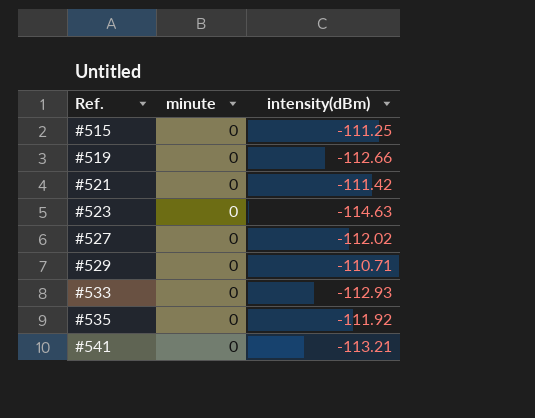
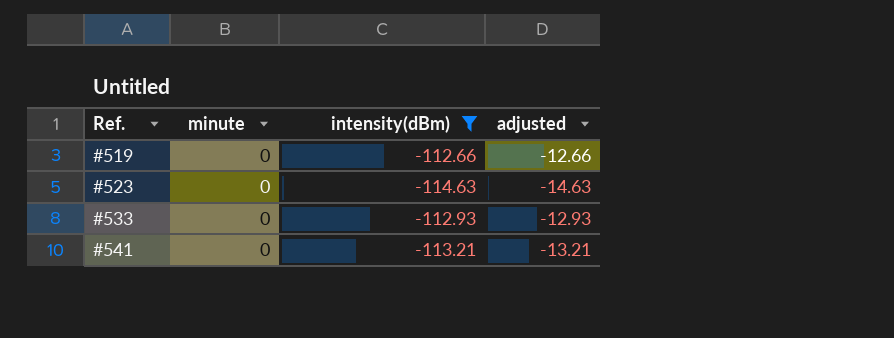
filter: none -> intensity(dBm) <= -112.66
column adjusted | formula: none -> [intensity(dBm)] + 100

